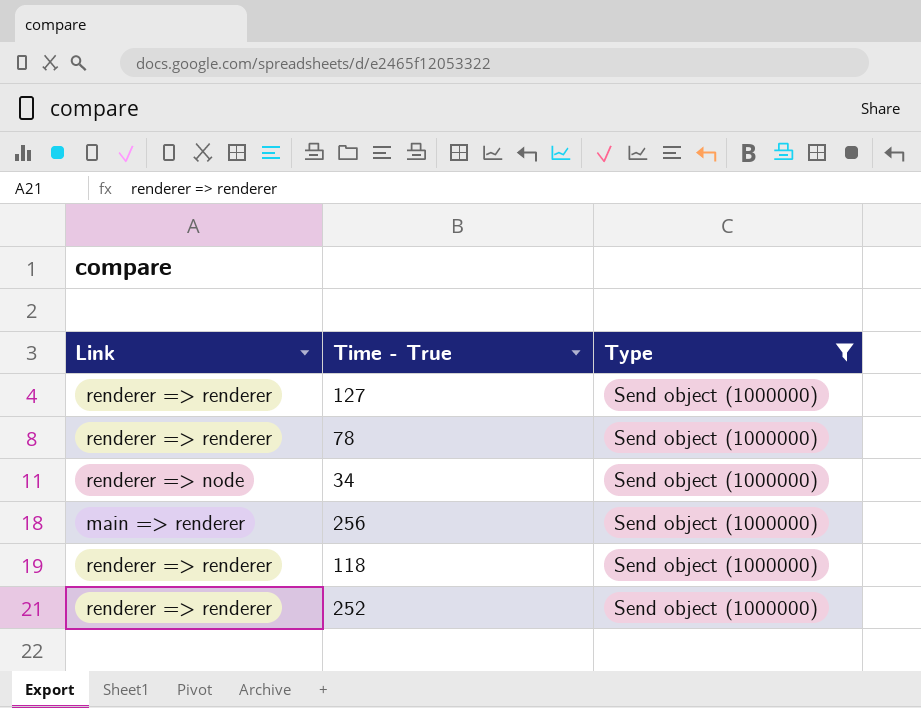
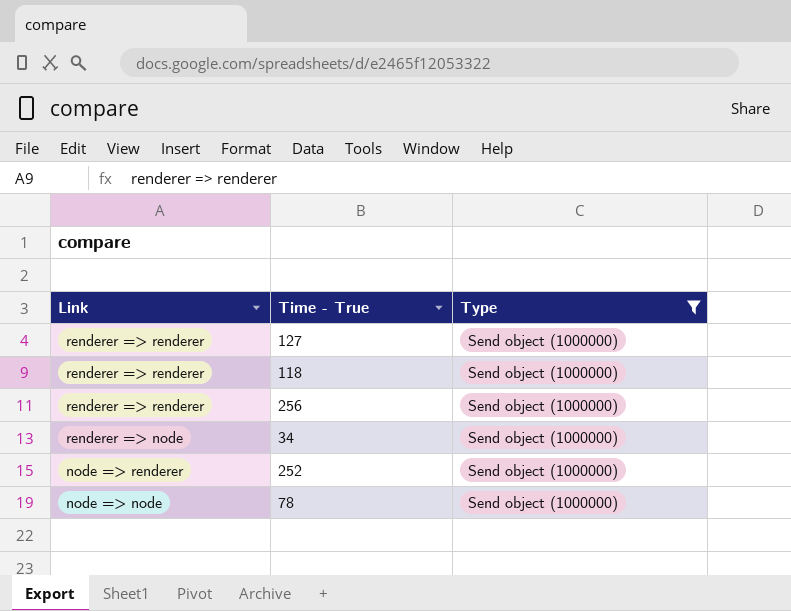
row order: none -> Link descending
256 | Link: main => renderer -> renderer => renderer
252 | Link: renderer => renderer -> node => renderer
78 | Link: renderer => renderer -> node => node

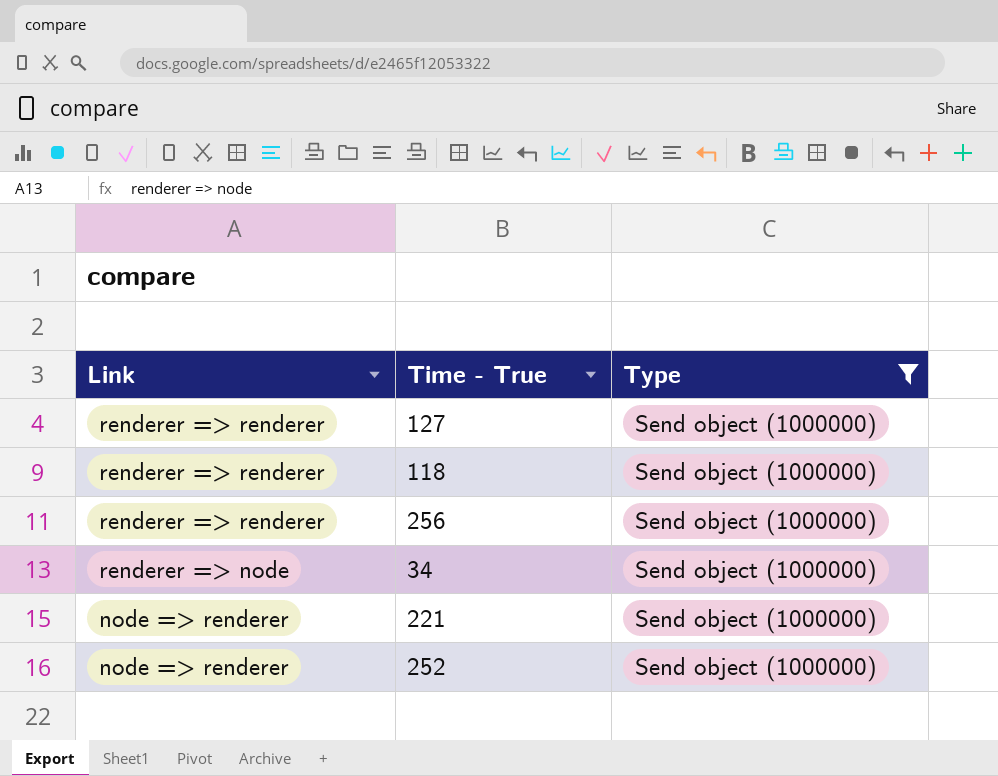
row 78: node => node | Send object (1000000) -> none
row 221: none -> node => renderer | Send object (1000000)

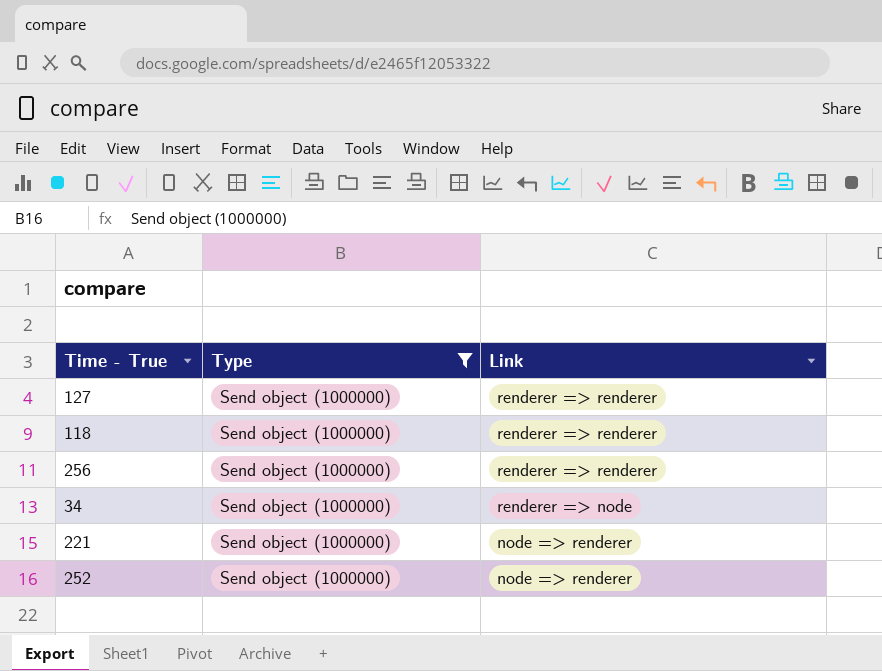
column Link | position: 1 -> 3

